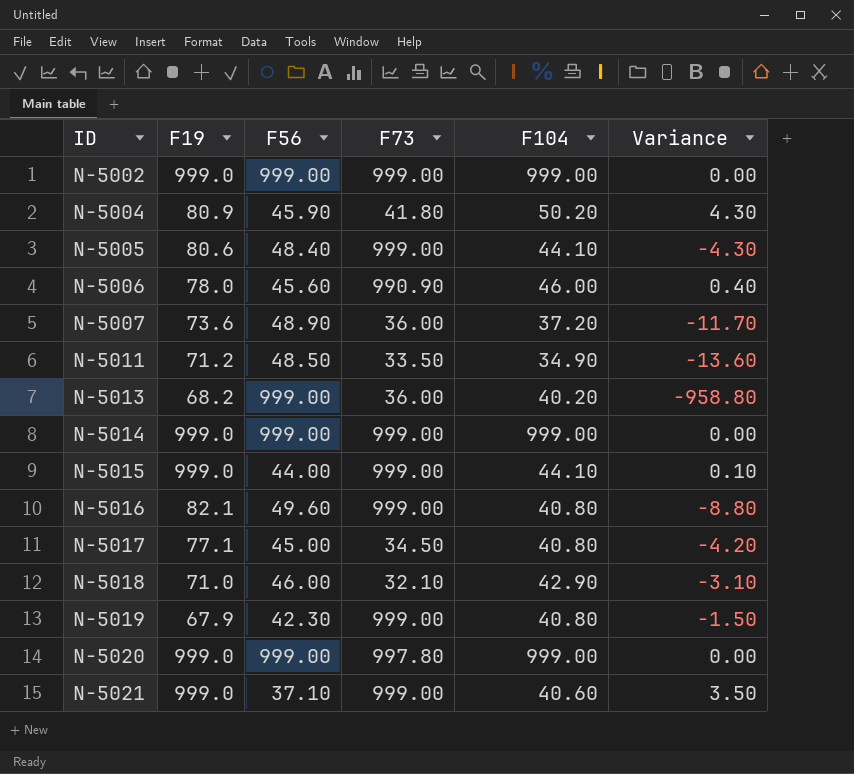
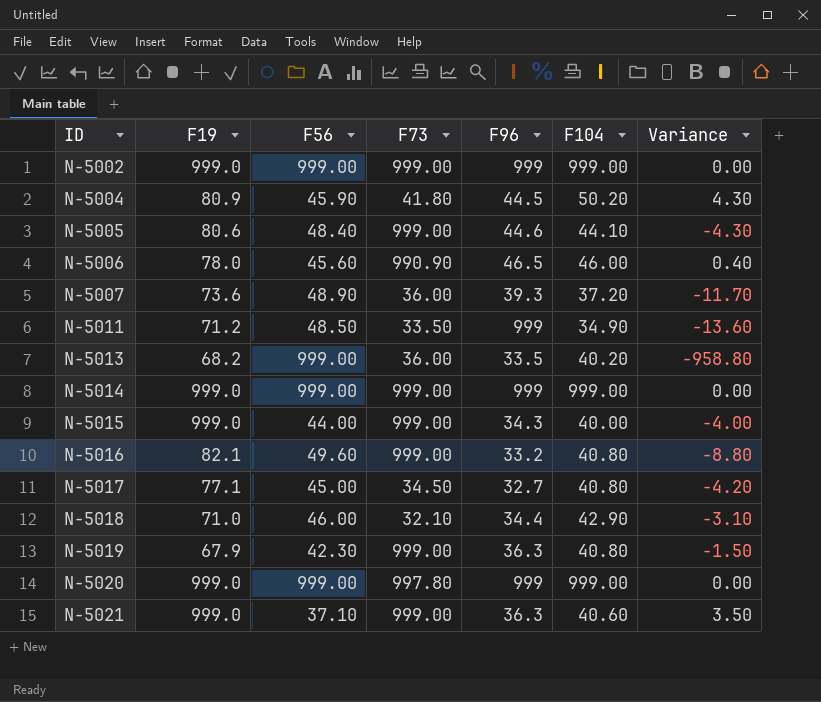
column F96 | position: none -> 5
N-5015 | F104: 44.10 -> 40.00
N-5015 | Variance: 0.10 -> -4.00

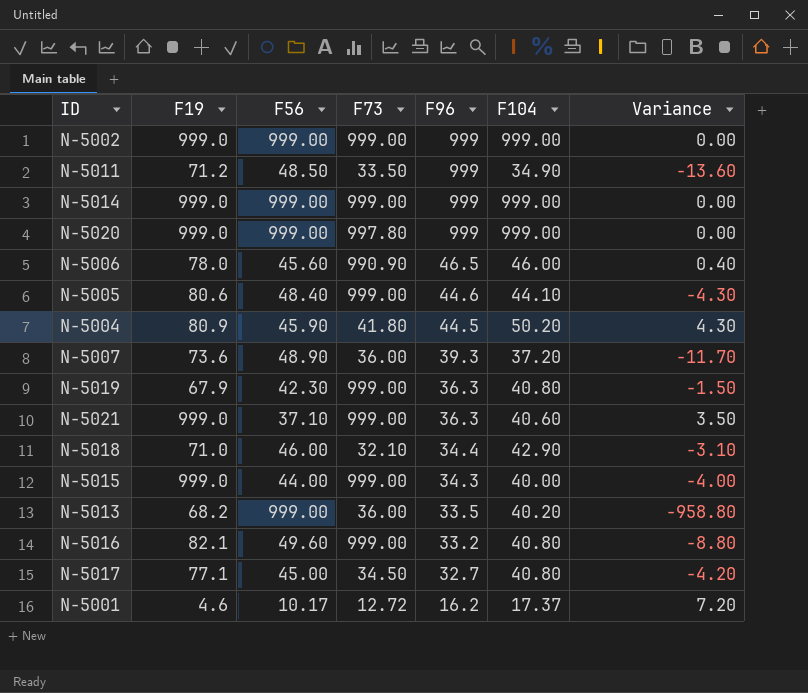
row order: ID ascending -> F96 descending
row N-5001: none -> 4.6 | 10.17 | 12.72 | 16.2 | 17.37 | 7.20

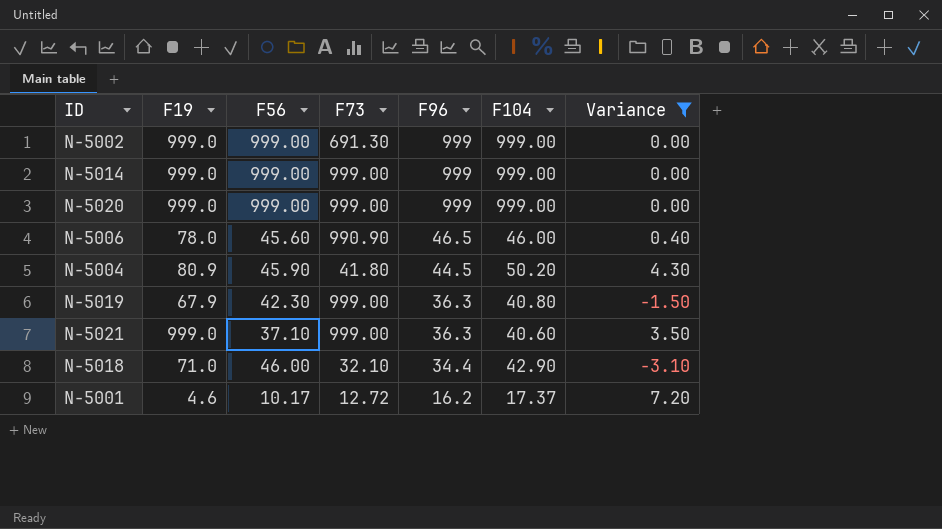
filter: none -> Variance >= -3.10
N-5002 | F73: 999.00 -> 691.30
N-5020 | F73: 997.80 -> 999.00

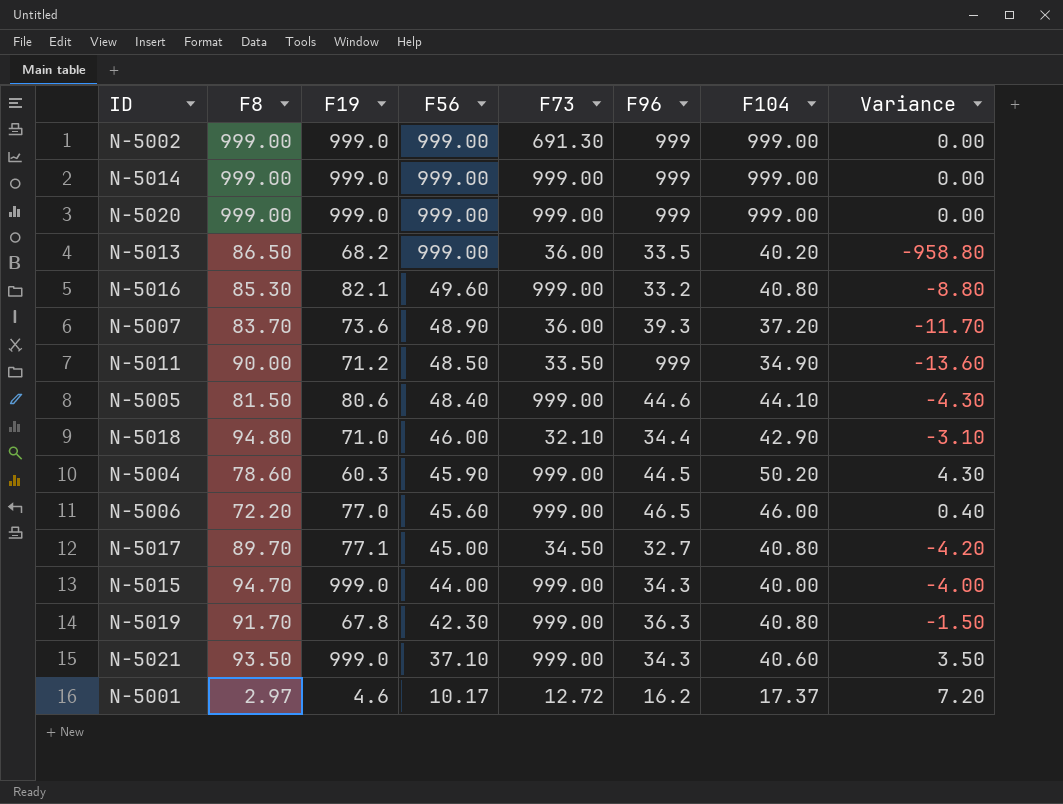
filter: Variance >= -3.10 -> none
row order: F96 descending -> F56 descending
column F8 | position: none -> 2
N-5004 | F19: 80.9 -> 60.3
N-5004 | F73: 41.80 -> 999.00
N-5006 | F19: 78.0 -> 77.0
N-5006 | F73: 990.90 -> 999.00
N-5019 | F19: 67.9 -> 67.8
N-5021 | F96: 36.3 -> 34.3

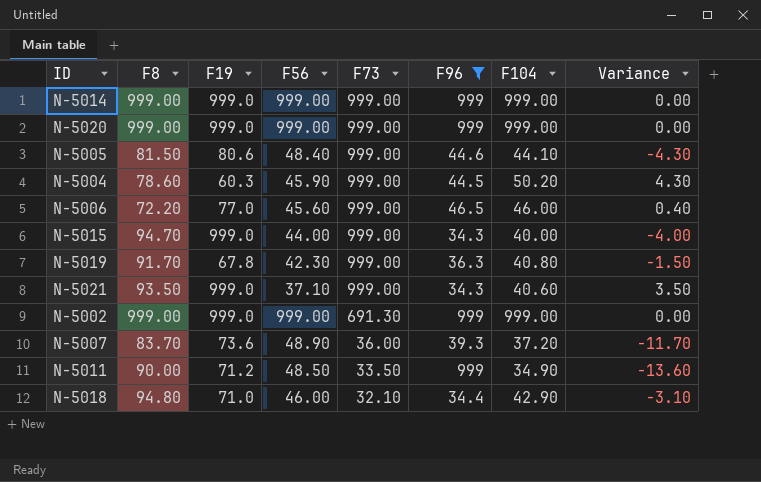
filter: none -> F96 >= 34.3
row order: F56 descending -> F73 descending

